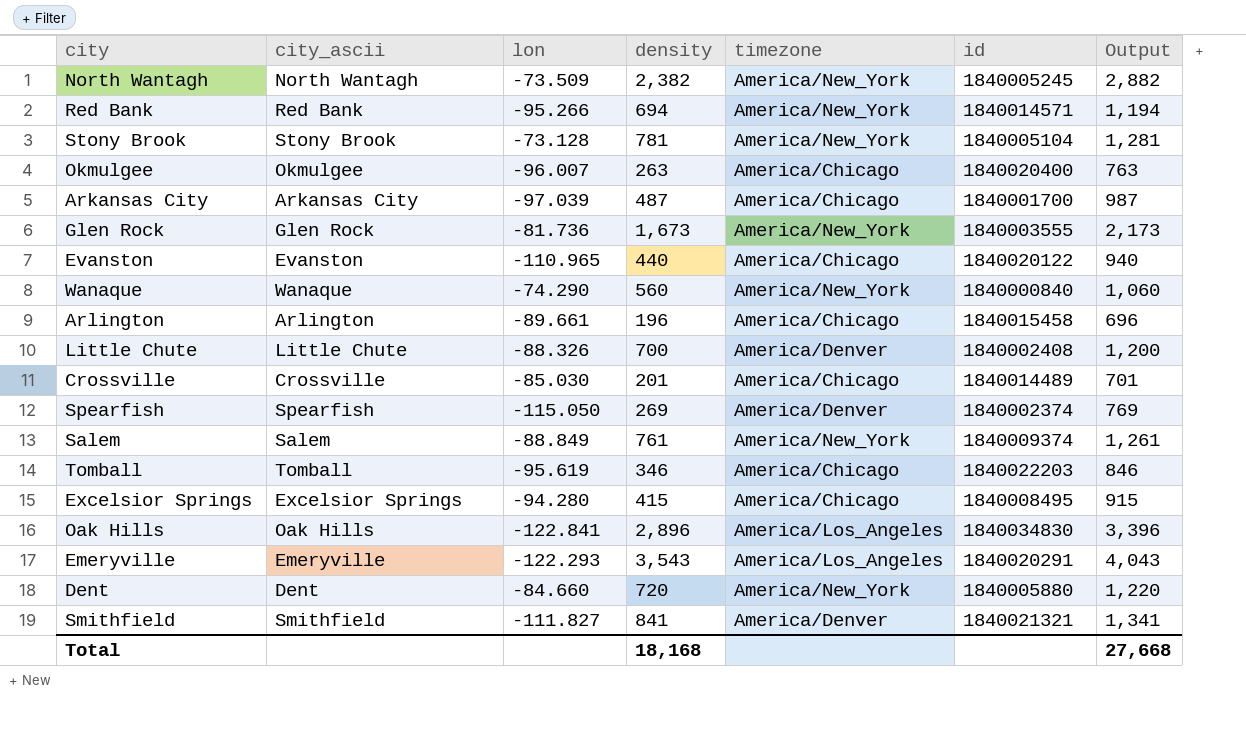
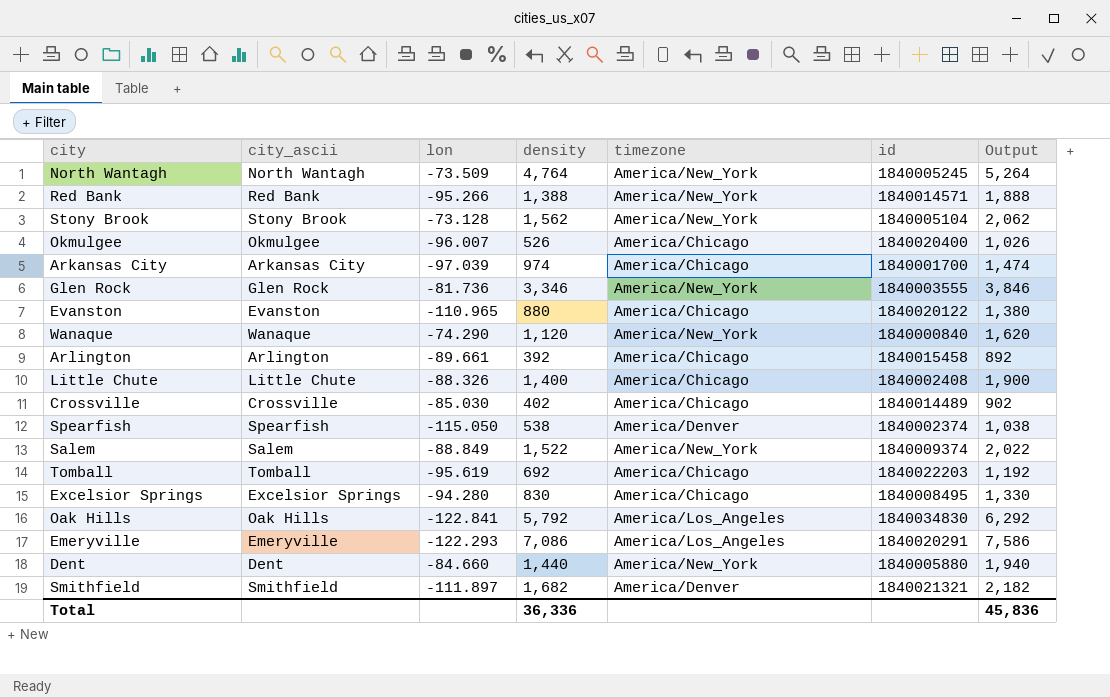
North Wantagh | density: 2,382 -> 4,764
North Wantagh | Output: 2,882 -> 5,264
Red Bank | density: 694 -> 1,388
Red Bank | Output: 1,194 -> 1,888
Stony Brook | density: 781 -> 1,562
Stony Brook | Output: 1,281 -> 2,062
Okmulgee | density: 263 -> 526
Okmulgee | Output: 763 -> 1,026
Arkansas City | density: 487 -> 974
Arkansas City | Output: 987 -> 1,474
Glen Rock | density: 1,673 -> 3,346
Glen Rock | Output: 2,173 -> 3,846
Evanston | density: 440 -> 880
Evanston | Output: 940 -> 1,380
Wanaque | density: 560 -> 1,120
Wanaque | Output: 1,060 -> 1,620
Arlington | density: 196 -> 392
Arlington | Output: 696 -> 892
Little Chute | density: 700 -> 1,400
Little Chute | timezone: America/Denver -> America/Chicago
Little Chute | Output: 1,200 -> 1,900
Crossville | density: 201 -> 402
Crossville | Output: 701 -> 902
Spearfish | density: 269 -> 538
Spearfish | Output: 769 -> 1,038
Salem | density: 761 -> 1,522
Salem | Output: 1,261 -> 2,022
Tomball | density: 346 -> 692
Tomball | Output: 846 -> 1,192
Excelsior Springs | density: 415 -> 830
Excelsior Springs | Output: 915 -> 1,330
Oak Hills | density: 2,896 -> 5,792
Oak Hills | Output: 3,396 -> 6,292
Emeryville | density: 3,543 -> 7,086
Emeryville | Output: 4,043 -> 7,586
Dent | density: 720 -> 1,440
Dent | Output: 1,220 -> 1,940
Smithfield | lon: -111.827 -> -111.897
Smithfield | density: 841 -> 1,682
Smithfield | Output: 1,341 -> 2,182
Total | density: 18,168 -> 36,336
Total | Output: 27,668 -> 45,836

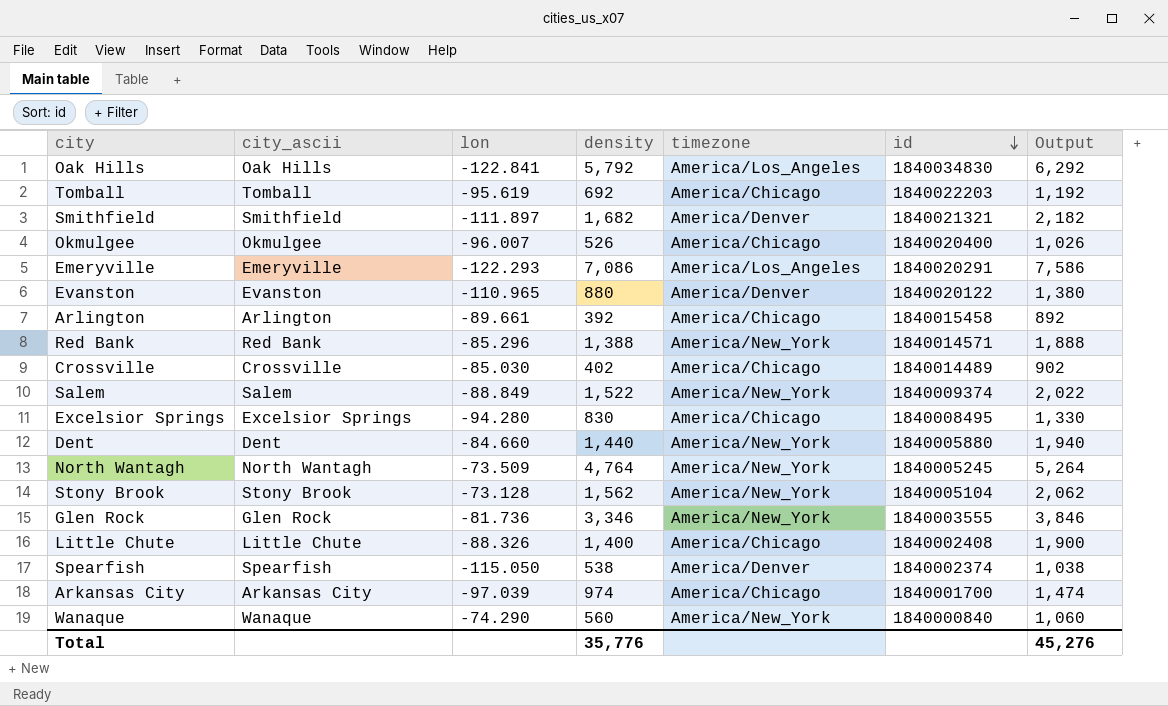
row order: none -> id descending
Evanston | timezone: America/Chicago -> America/Denver
Red Bank | lon: -95.266 -> -85.296
Wanaque | density: 1,120 -> 560
Wanaque | Output: 1,620 -> 1,060
Total | density: 36,336 -> 35,776
Total | Output: 45,836 -> 45,276

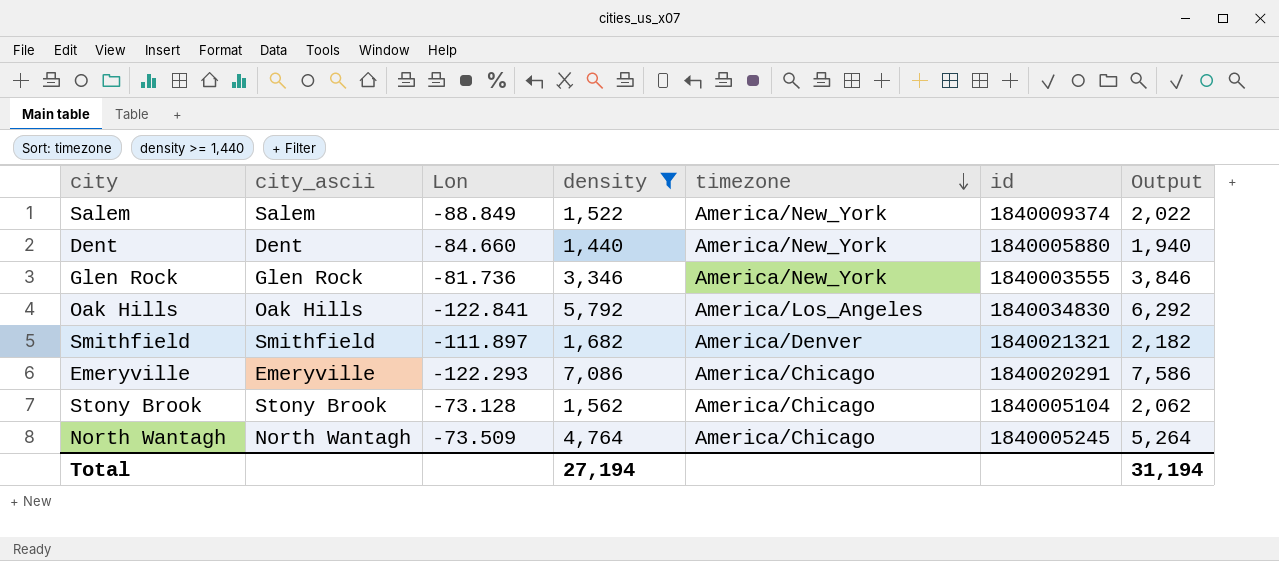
filter: none -> density >= 1,440
row order: id descending -> timezone descending
column name: lon -> Lon
Emeryville | timezone: America/Los_Angeles -> America/Chicago
Stony Brook | timezone: America/New_York -> America/Chicago
North Wantagh | timezone: America/New_York -> America/Chicago
Total | density: 35,776 -> 27,194
Total | Output: 45,276 -> 31,194

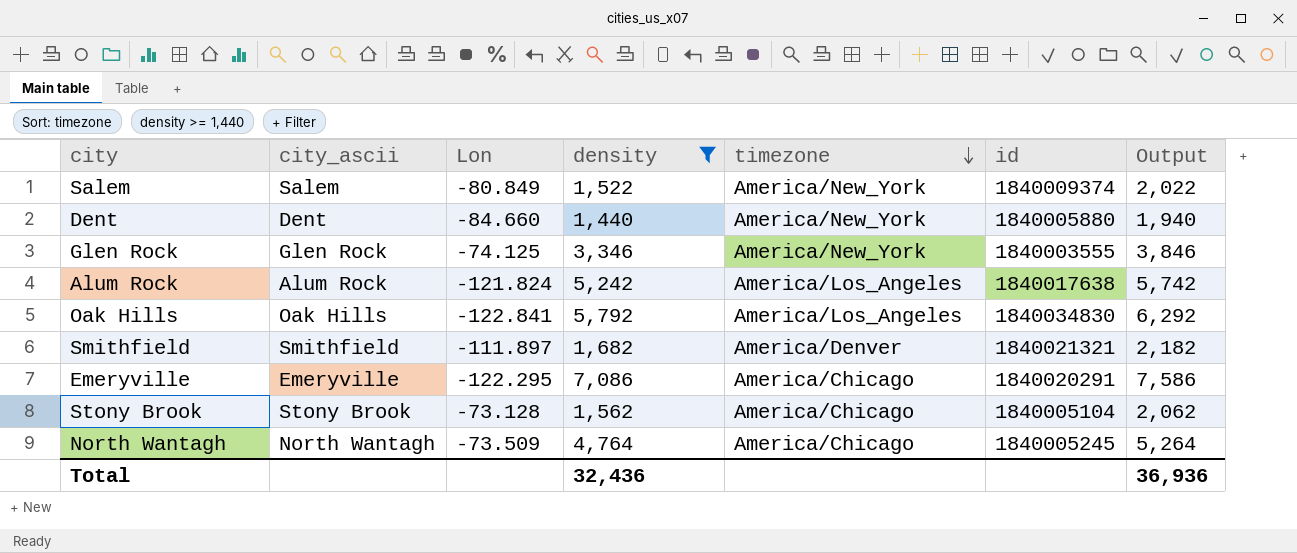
Salem | Lon: -88.849 -> -80.849
Glen Rock | Lon: -81.736 -> -74.125
row Alum Rock: none -> Alum Rock | -121.824 | 5,242 | America/Los_Angeles | 1840017638 | 5,742
Emeryville | Lon: -122.293 -> -122.295
Total | density: 27,194 -> 32,436
Total | Output: 31,194 -> 36,936

